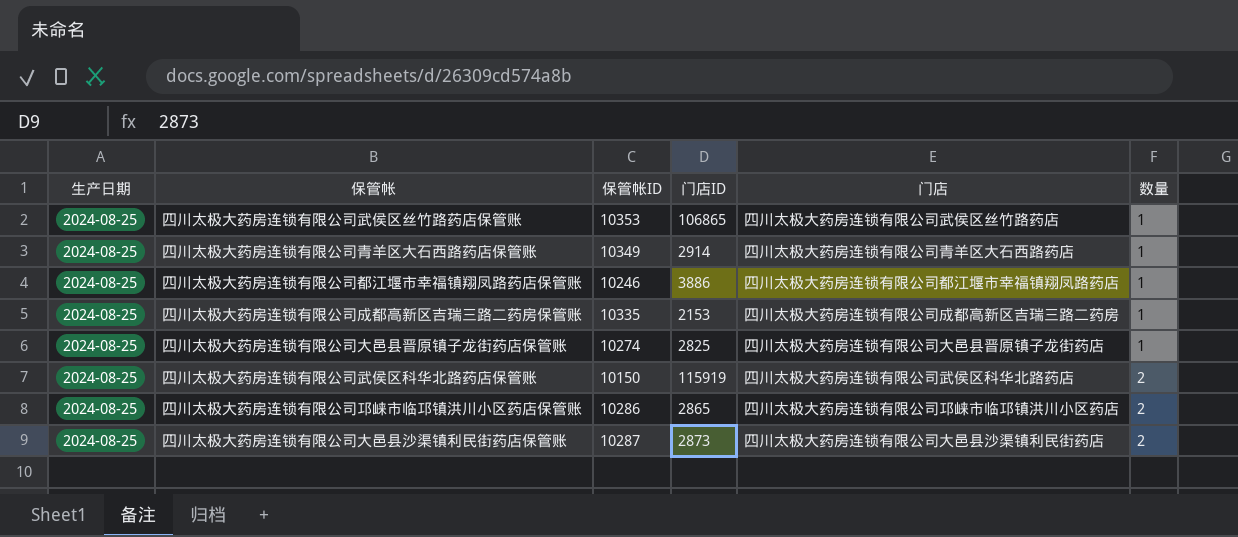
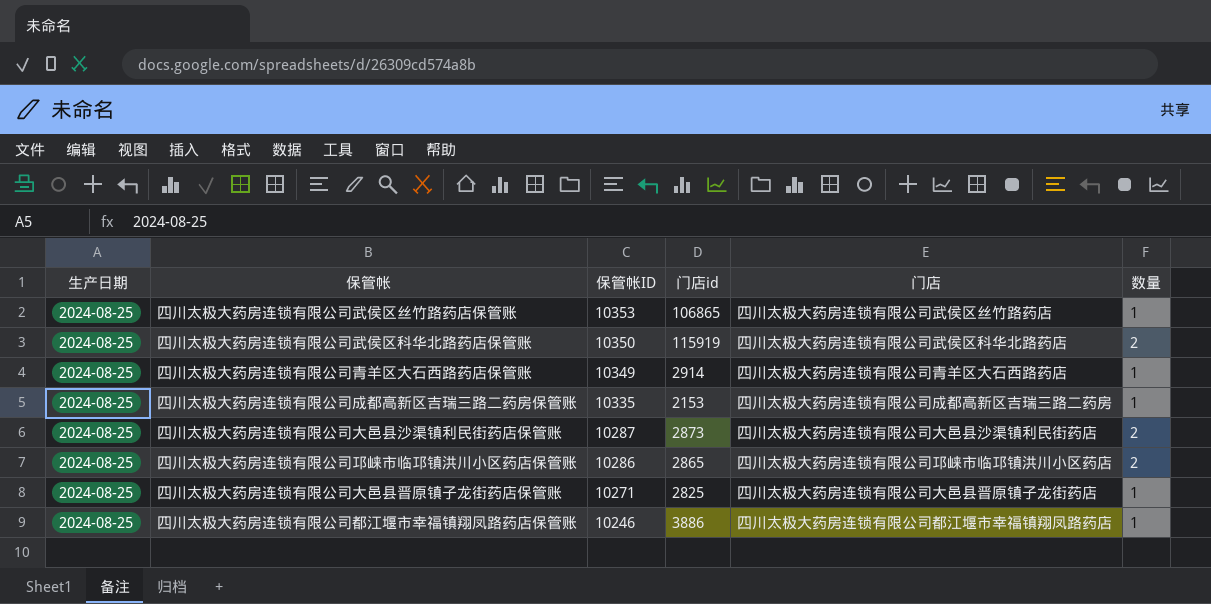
row order: 数量 ascending -> 保管帐ID descending
column name: 门店ID -> 门店id
四川太极大药房连锁有限公司武侯区科华北路药店保管账 | 保管帐ID: 10150 -> 10350
四川太极大药房连锁有限公司大邑县晋原镇子龙街药店保管账 | 保管帐ID: 10274 -> 10271

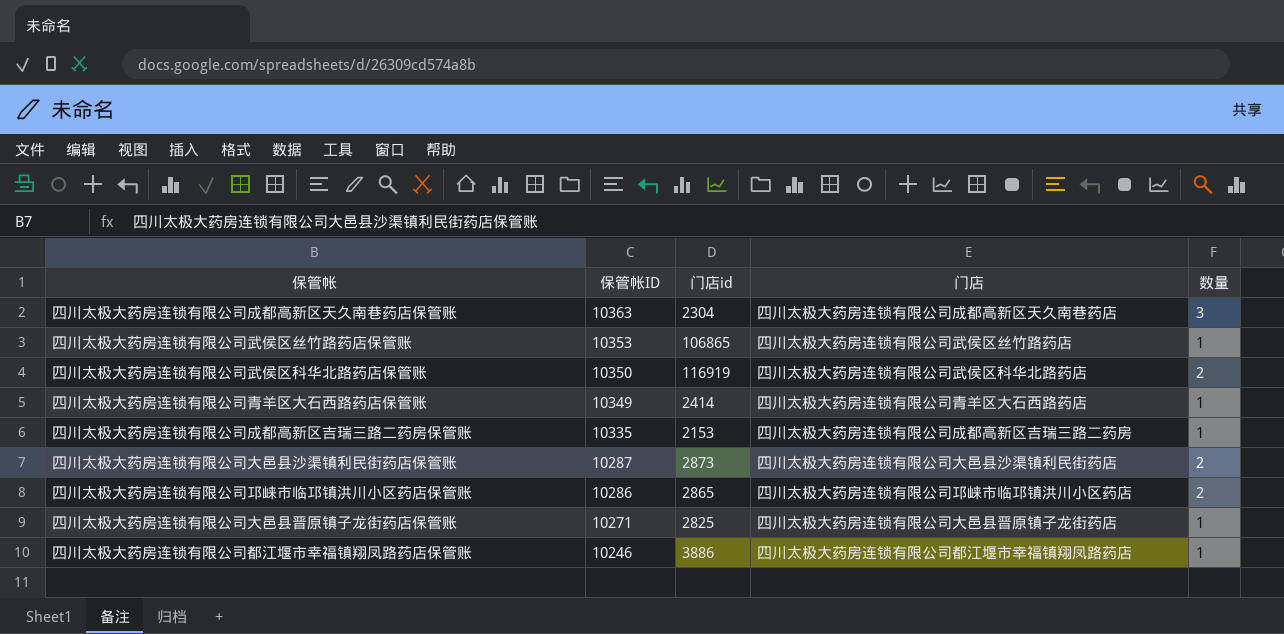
column 生产日期 | position: 1 -> none
row 四川太极大药房连锁有限公司成都高新区天久南巷药店保管账: none -> 10363 | 2304 | 四川太极大药房连锁有限公司成都高新区天久南巷药店 | 3
四川太极大药房连锁有限公司武侯区科华北路药店保管账 | 门店id: 115919 -> 116919
四川太极大药房连锁有限公司青羊区大石西路药店保管账 | 门店id: 2914 -> 2414

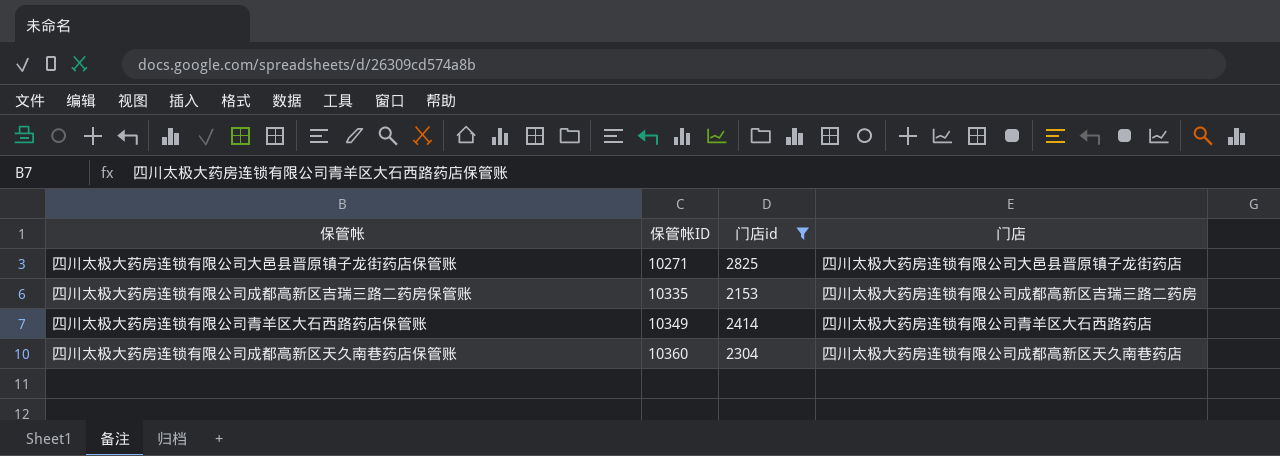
filter: none -> 门店id <= 2825
row order: 保管帐ID descending -> 保管帐ID ascending
column 数量 | position: 5 -> none
四川太极大药房连锁有限公司成都高新区天久南巷药店保管账 | 保管帐ID: 10363 -> 10360

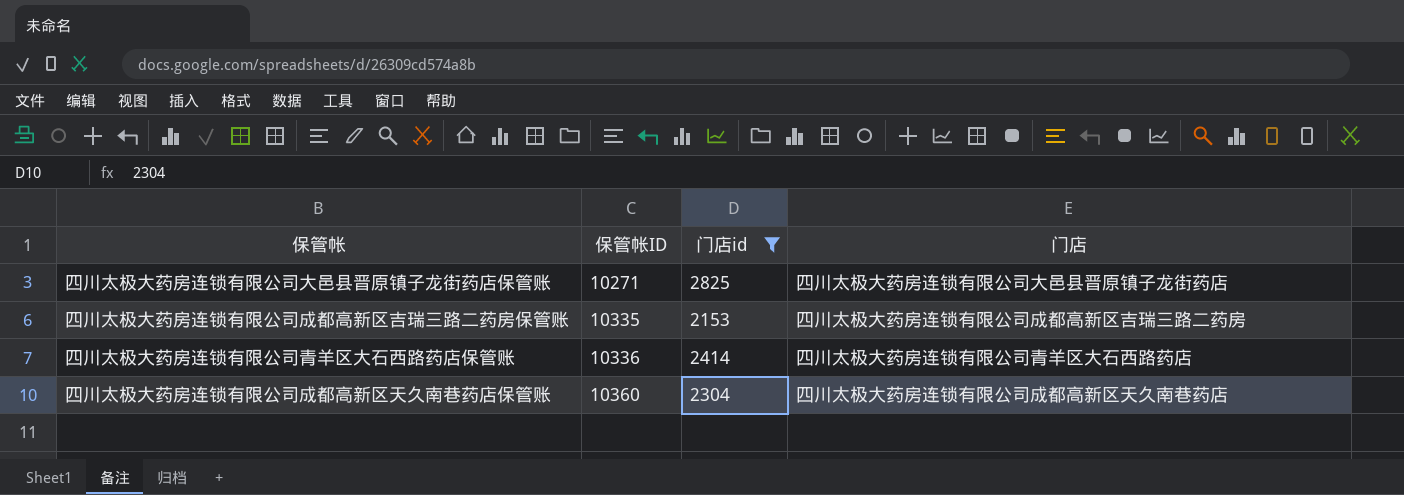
四川太极大药房连锁有限公司青羊区大石西路药店保管账 | 保管帐ID: 10349 -> 10336

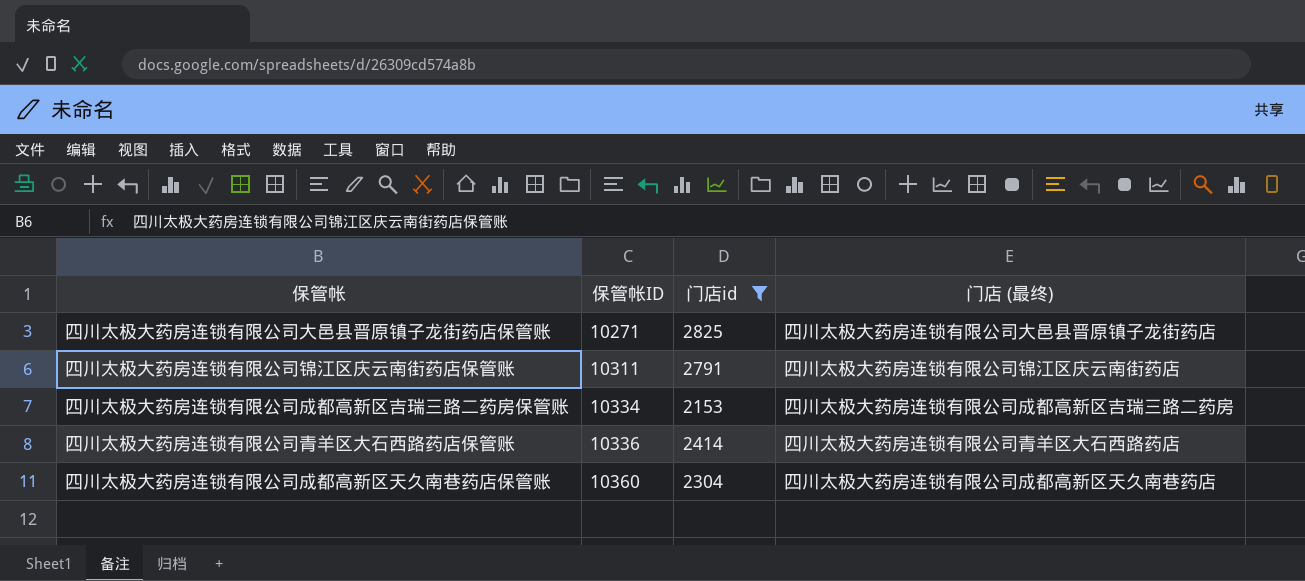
column name: 门店 -> 门店 (最终)
row 四川太极大药房连锁有限公司锦江区庆云南街药店保管账: none -> 10311 | 2791 | 四川太极大药房连锁有限公司锦江区庆云南街药店
四川太极大药房连锁有限公司成都高新区吉瑞三路二药房保管账 | 保管帐ID: 10335 -> 10334

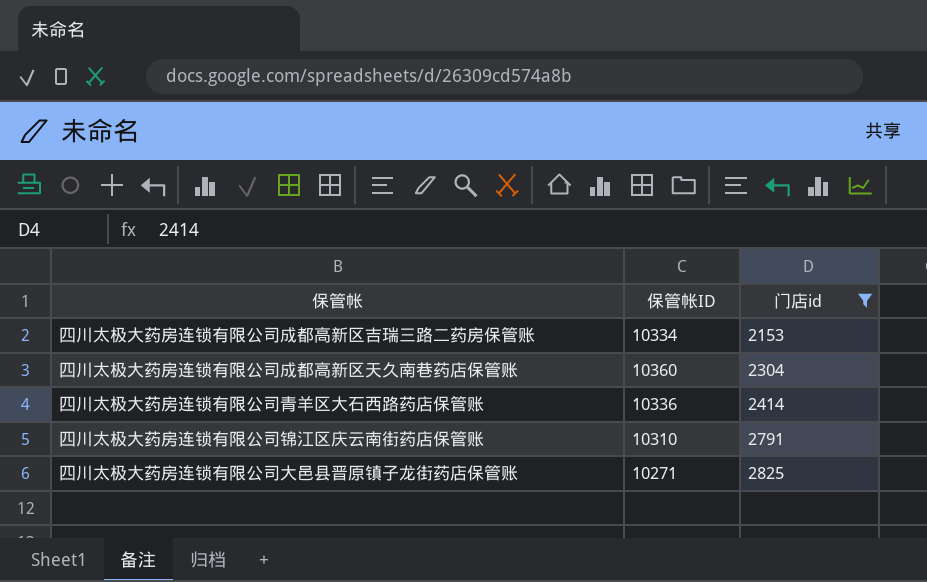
row order: 保管帐ID ascending -> 门店id ascending
column 门店 (最终) | position: 4 -> none
四川太极大药房连锁有限公司锦江区庆云南街药店保管账 | 保管帐ID: 10311 -> 10310

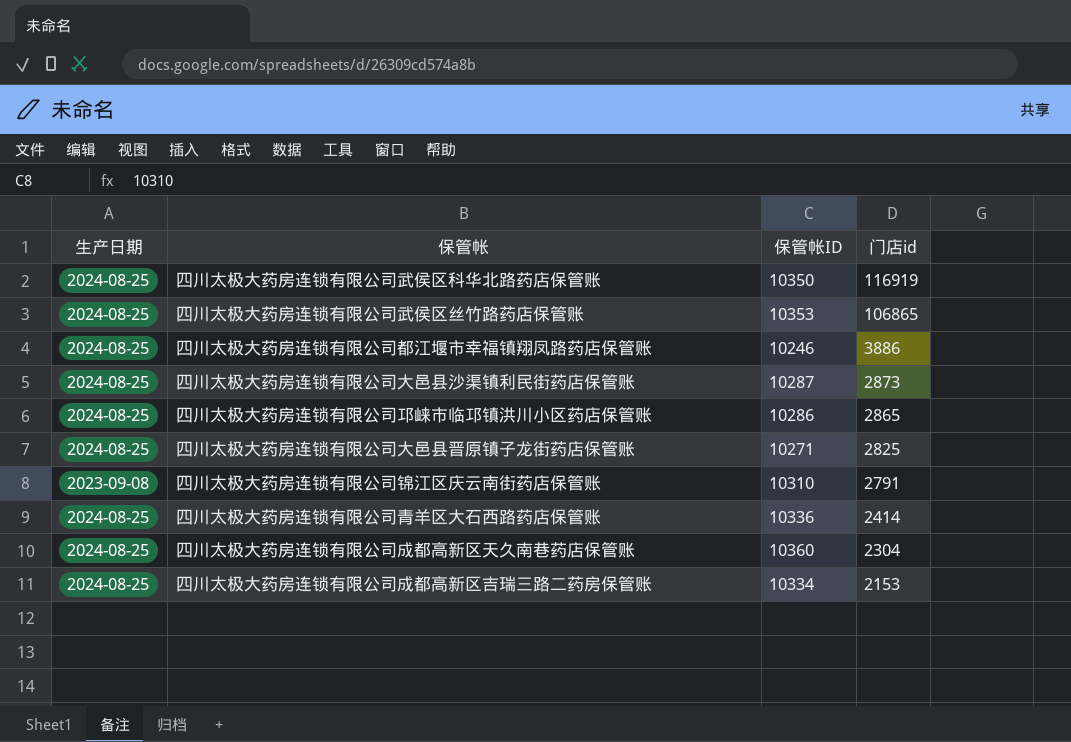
filter: 门店id <= 2825 -> none
row order: 门店id ascending -> 门店id descending
column 生产日期 | position: none -> 1

